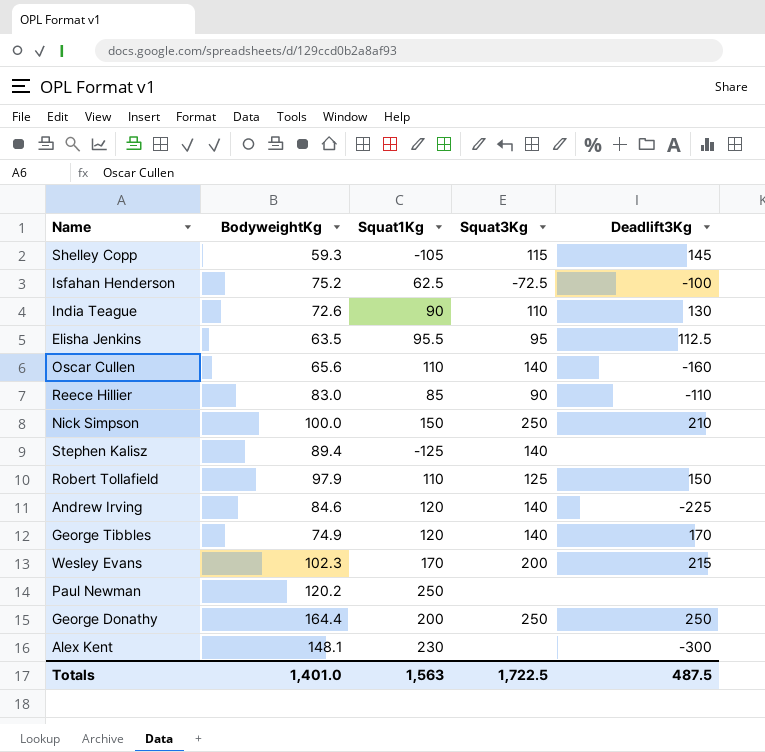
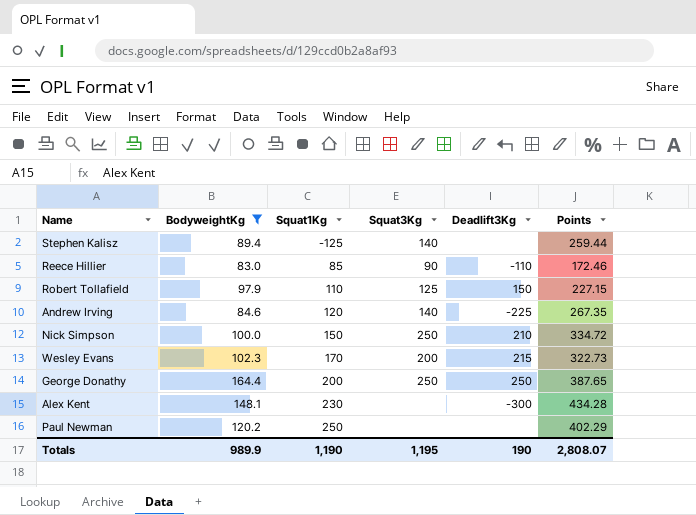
filter: none -> BodyweightKg >= 83.0
row order: none -> Squat1Kg ascending
column Points | position: none -> 6
Totals | BodyweightKg: 1,401.0 -> 989.9
Totals | Squat1Kg: 1,563 -> 1,190
Totals | Squat3Kg: 1,722.5 -> 1,195
Totals | Deadlift3Kg: 487.5 -> 190

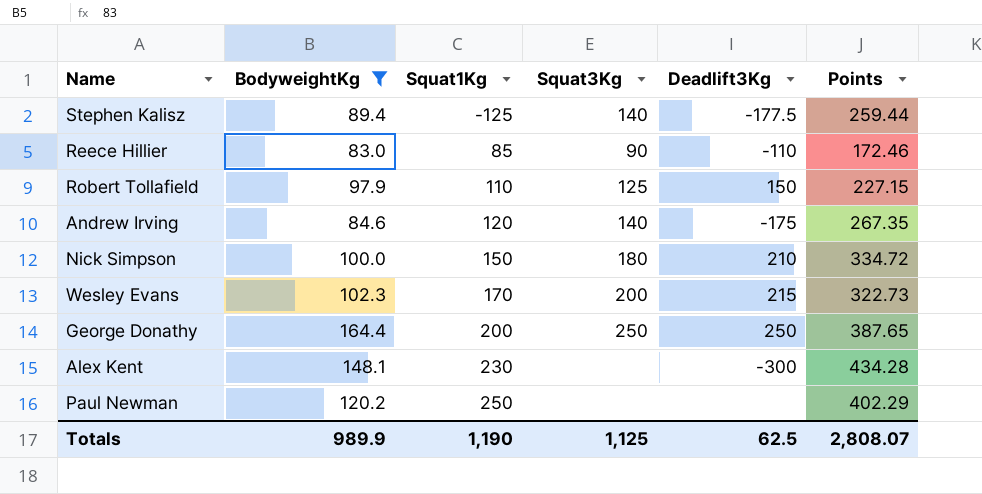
Stephen Kalisz | Deadlift3Kg: none -> -177.5
Andrew Irving | Deadlift3Kg: -225 -> -175
Nick Simpson | Squat3Kg: 250 -> 180
Totals | Squat3Kg: 1,195 -> 1,125
Totals | Deadlift3Kg: 190 -> 62.5

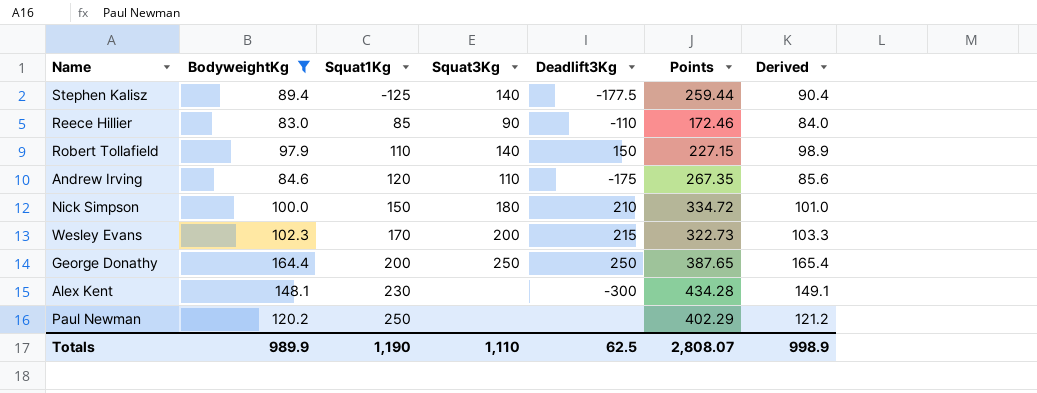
column Derived | formula: none -> [BodyweightKg] + 1
Robert Tollafield | Squat3Kg: 125 -> 140
Andrew Irving | Squat3Kg: 140 -> 110
Totals | Squat3Kg: 1,125 -> 1,110

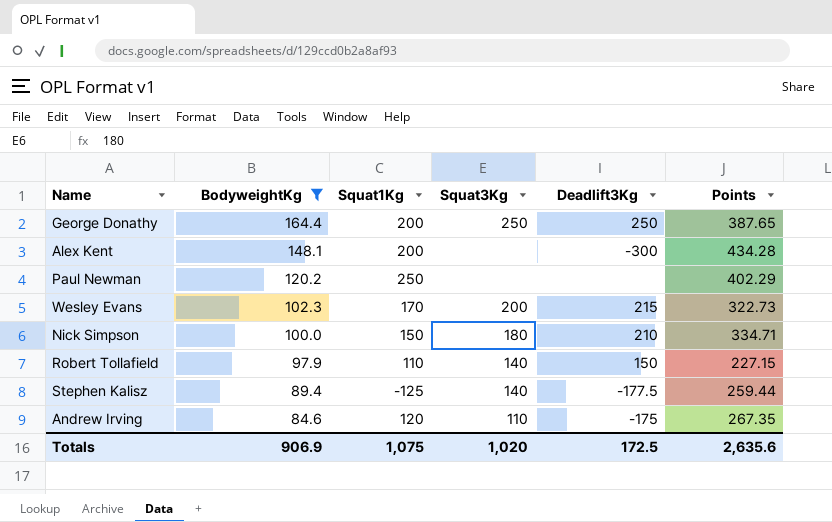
row order: Squat1Kg ascending -> BodyweightKg descending
column Derived | formula: [BodyweightKg] + 1 -> none
row Reece Hillier: 83.0 | 85 | 90 | -110 | 172.46 | 84.0 -> none
Alex Kent | Squat1Kg: 230 -> 200
Nick Simpson | Points: 334.72 -> 334.71
Totals | BodyweightKg: 989.9 -> 906.9
Totals | Squat1Kg: 1,190 -> 1,075
Totals | Squat3Kg: 1,110 -> 1,020
Totals | Deadlift3Kg: 62.5 -> 172.5
Totals | Points: 2,808.07 -> 2,635.6

